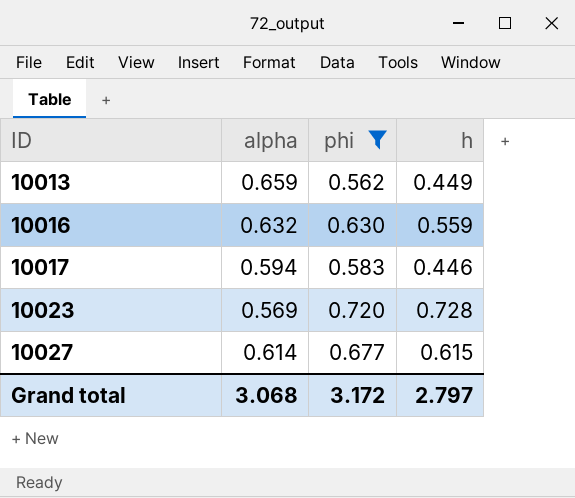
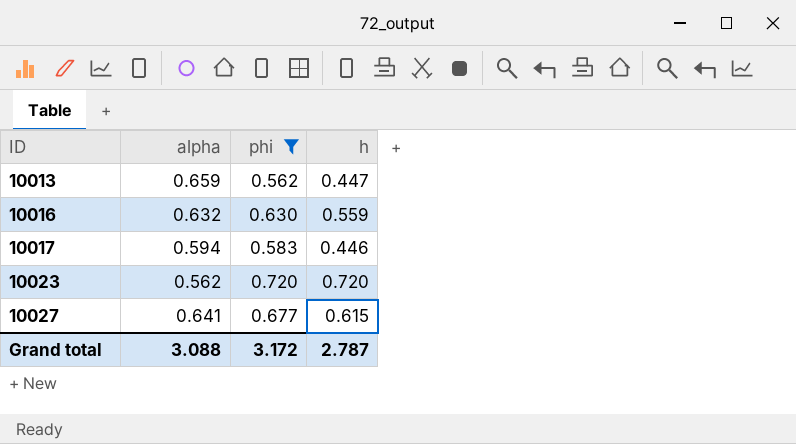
10013 | h: 0.449 -> 0.447
10023 | alpha: 0.569 -> 0.562
10023 | h: 0.728 -> 0.720
10027 | alpha: 0.614 -> 0.641
Grand total | alpha: 3.068 -> 3.088
Grand total | h: 2.797 -> 2.787

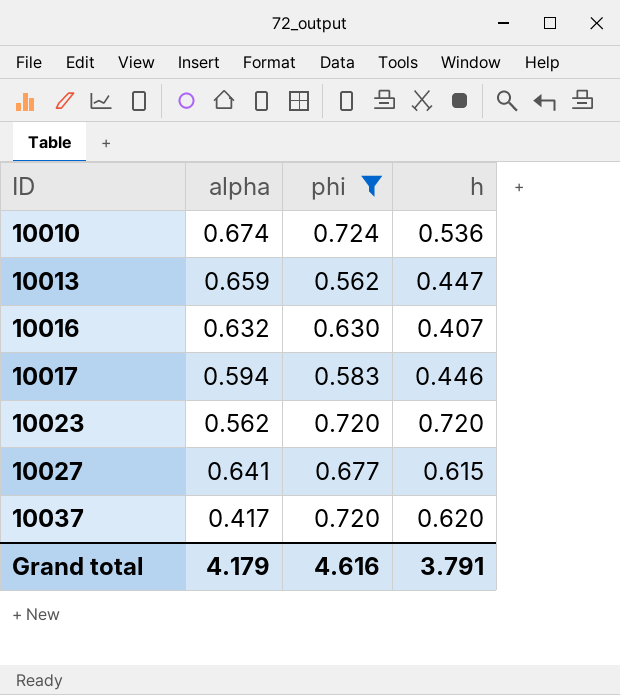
row 10010: none -> 0.674 | 0.724 | 0.536
10016 | h: 0.559 -> 0.407
row 10037: none -> 0.417 | 0.720 | 0.620
Grand total | alpha: 3.088 -> 4.179
Grand total | phi: 3.172 -> 4.616
Grand total | h: 2.787 -> 3.791

